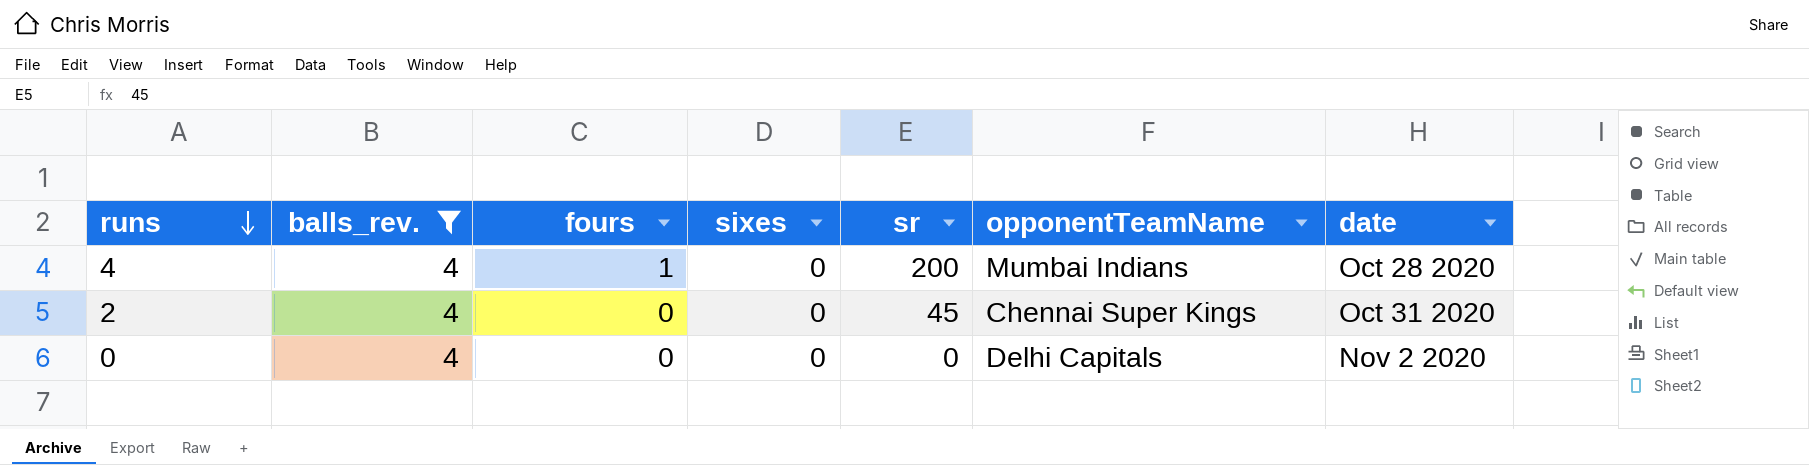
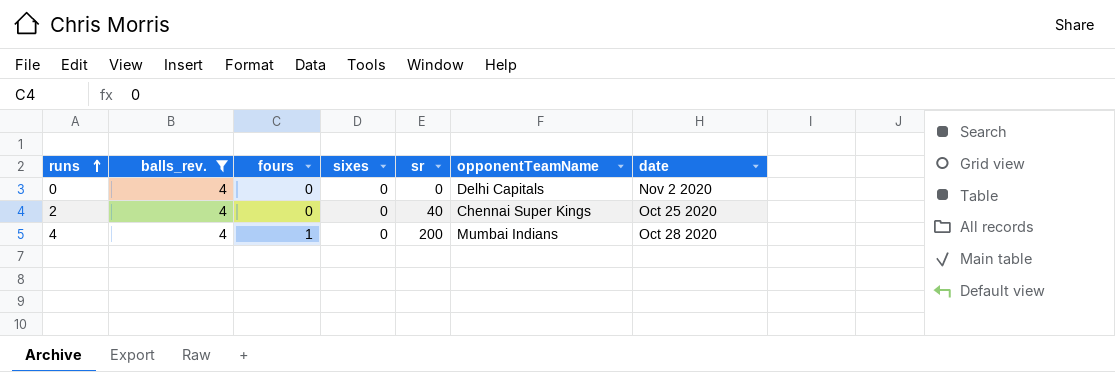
row order: runs descending -> runs ascending
2 | sr: 45 -> 40
2 | date: Oct 31 2020 -> Oct 25 2020

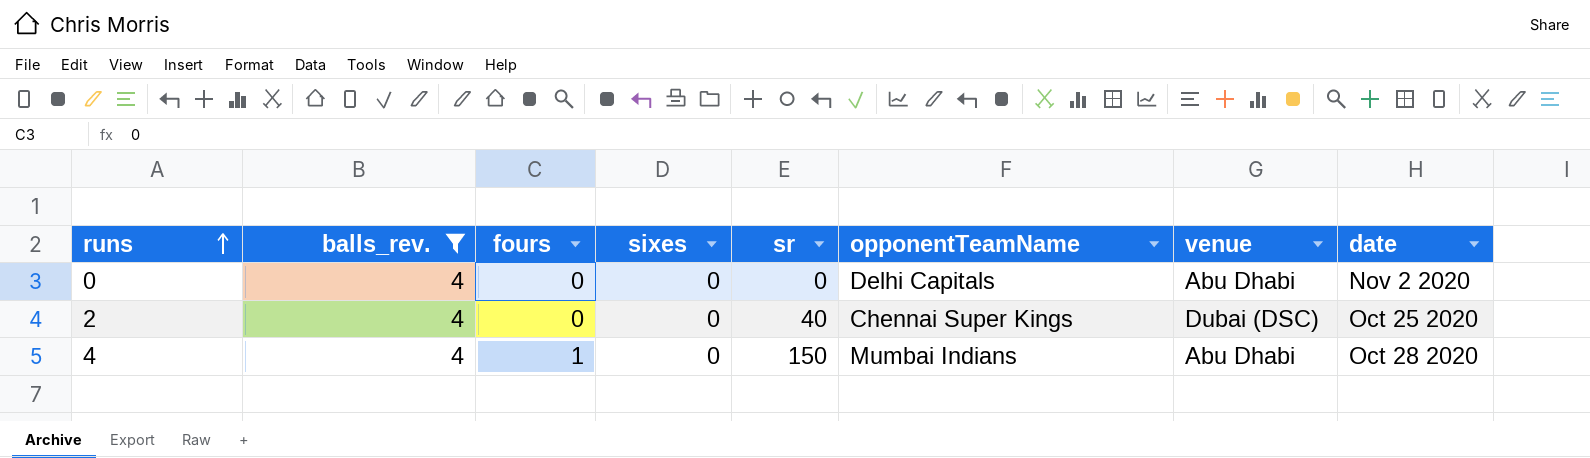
column venue | position: none -> 7
4 | sr: 200 -> 150

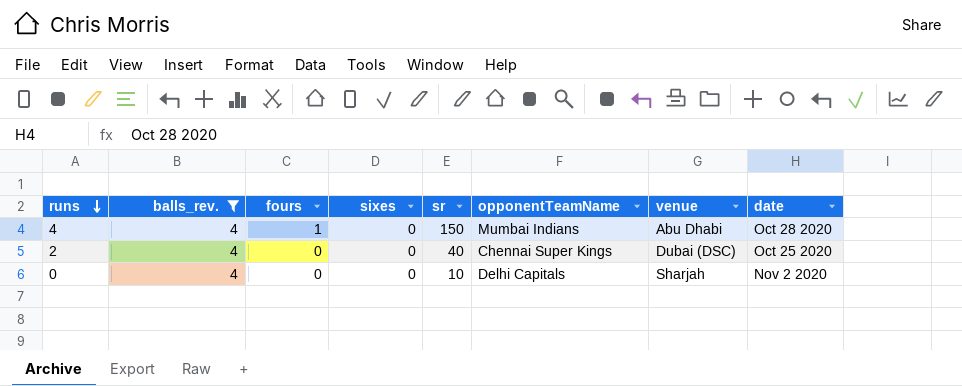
row order: runs ascending -> runs descending
0 | sr: 0 -> 10
0 | venue: Abu Dhabi -> Sharjah

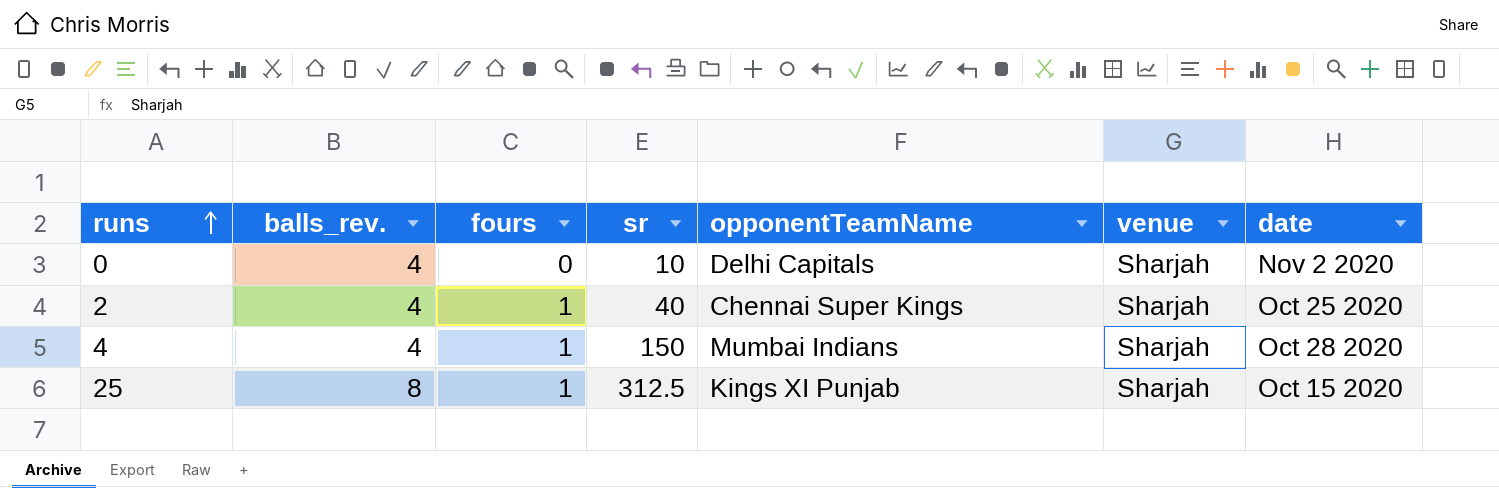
filter: balls_rev. = 4 -> none
row order: runs descending -> runs ascending
column sixes | position: 4 -> none
2 | fours: 0 -> 1
2 | venue: Dubai (DSC) -> Sharjah
4 | venue: Abu Dhabi -> Sharjah

